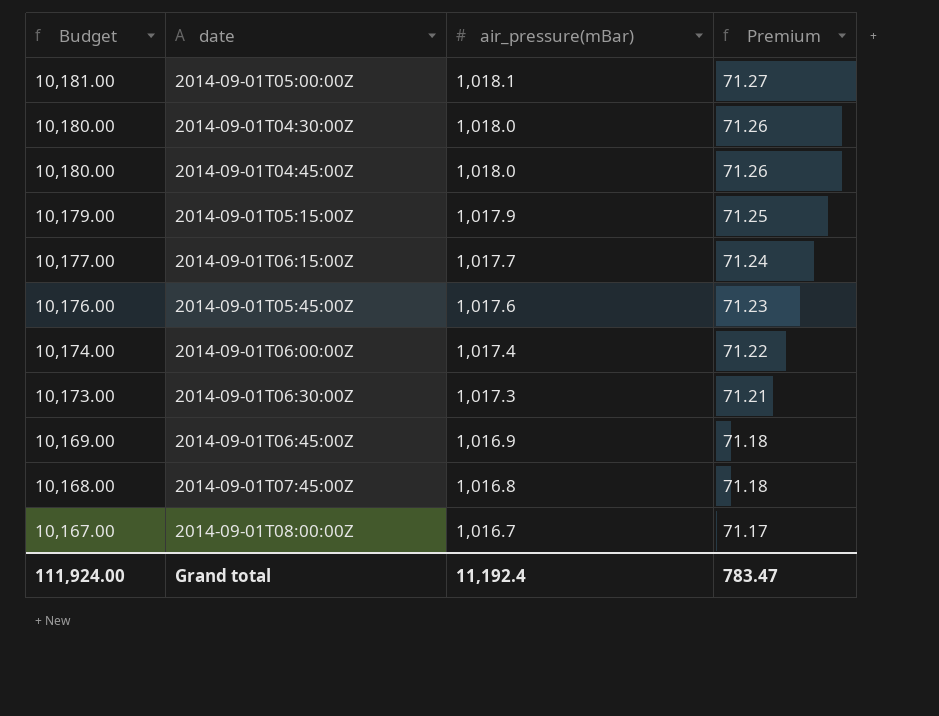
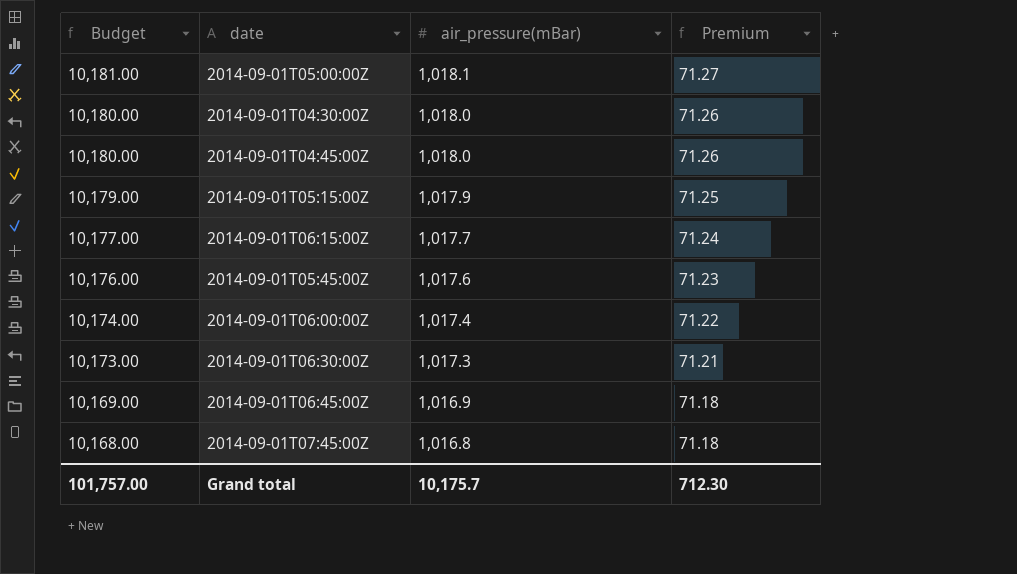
row 2014-09-01T08:00:00Z: 10,167.00 | 1,016.7 | 71.17 -> none
Grand total | Budget: 111,924.00 -> 101,757.00
Grand total | air_pressure(mBar): 11,192.4 -> 10,175.7
Grand total | Premium: 783.47 -> 712.30

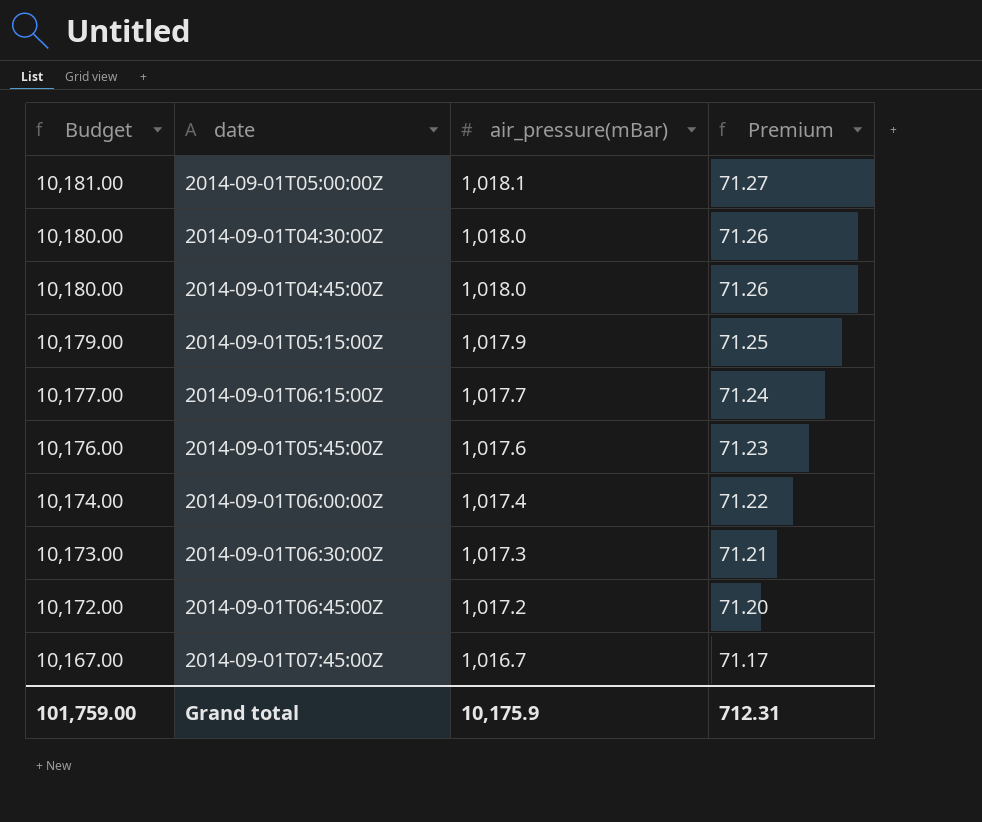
2014-09-01T06:45:00Z | Budget: 10,169.00 -> 10,172.00
2014-09-01T06:45:00Z | air_pressure(mBar): 1,016.9 -> 1,017.2
2014-09-01T06:45:00Z | Premium: 71.18 -> 71.20
2014-09-01T07:45:00Z | Budget: 10,168.00 -> 10,167.00
2014-09-01T07:45:00Z | air_pressure(mBar): 1,016.8 -> 1,016.7
2014-09-01T07:45:00Z | Premium: 71.18 -> 71.17
Grand total | Budget: 101,757.00 -> 101,759.00
Grand total | air_pressure(mBar): 10,175.7 -> 10,175.9
Grand total | Premium: 712.30 -> 712.31

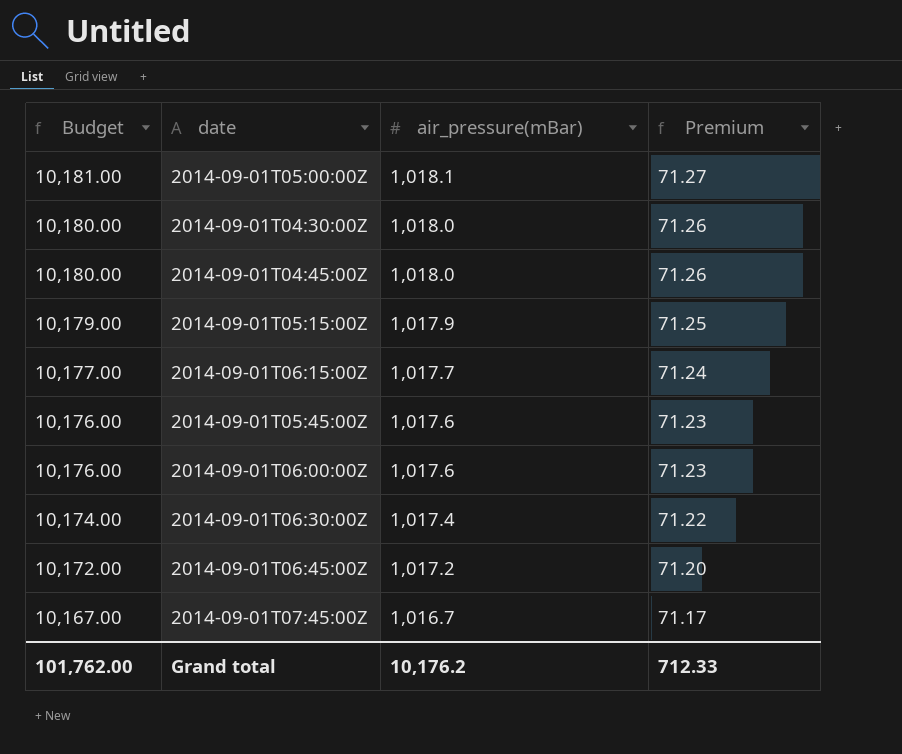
2014-09-01T06:00:00Z | Budget: 10,174.00 -> 10,176.00
2014-09-01T06:00:00Z | air_pressure(mBar): 1,017.4 -> 1,017.6
2014-09-01T06:00:00Z | Premium: 71.22 -> 71.23
2014-09-01T06:30:00Z | Budget: 10,173.00 -> 10,174.00
2014-09-01T06:30:00Z | air_pressure(mBar): 1,017.3 -> 1,017.4
2014-09-01T06:30:00Z | Premium: 71.21 -> 71.22
Grand total | Budget: 101,759.00 -> 101,762.00
Grand total | air_pressure(mBar): 10,175.9 -> 10,176.2
Grand total | Premium: 712.31 -> 712.33

